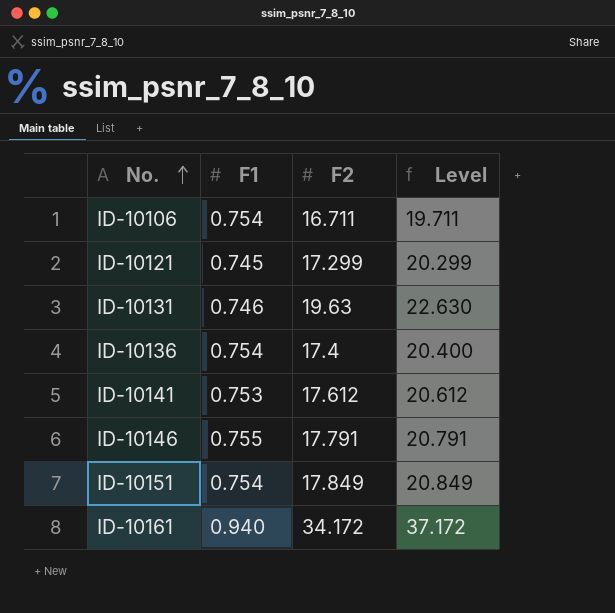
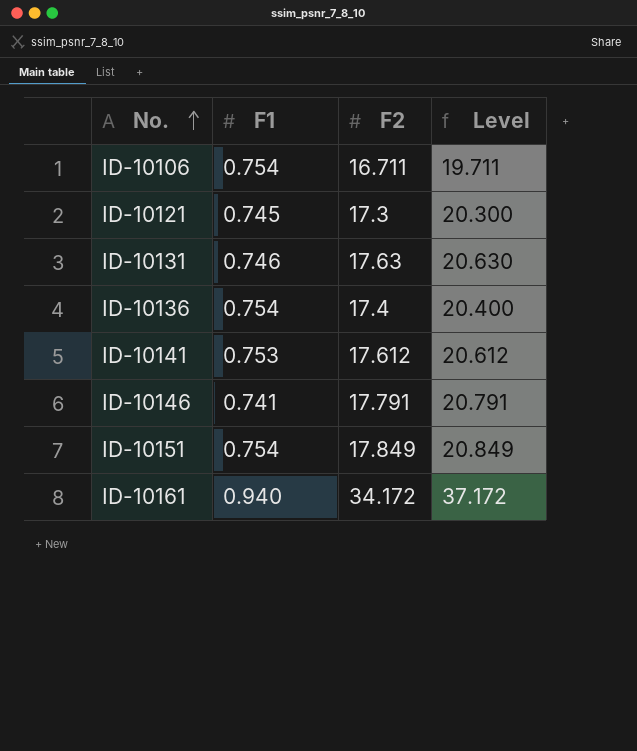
ID-10121 | F2: 17.299 -> 17.3
ID-10121 | Level: 20.299 -> 20.300
ID-10131 | F2: 19.63 -> 17.63
ID-10131 | Level: 22.630 -> 20.630
ID-10146 | F1: 0.755 -> 0.741

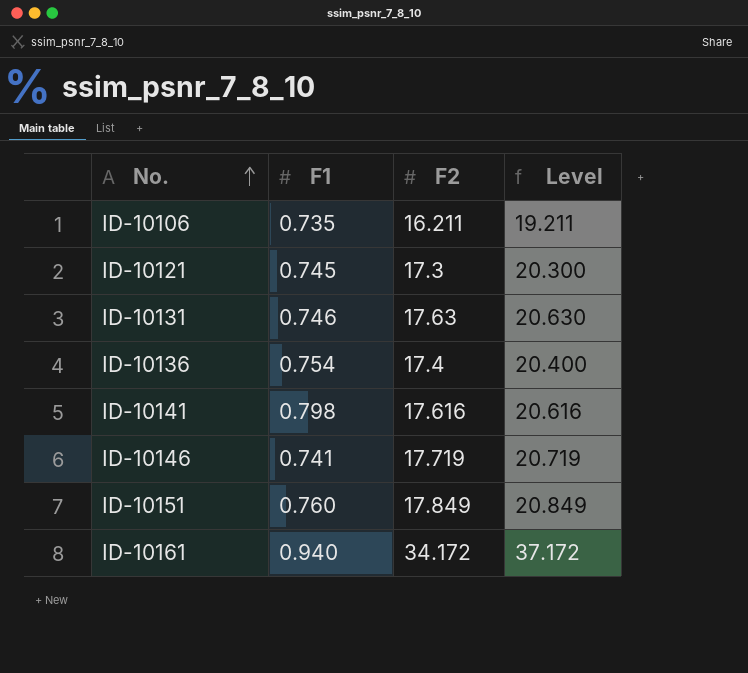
ID-10106 | F1: 0.754 -> 0.735
ID-10106 | F2: 16.711 -> 16.211
ID-10106 | Level: 19.711 -> 19.211
ID-10141 | F1: 0.753 -> 0.798
ID-10141 | F2: 17.612 -> 17.616
ID-10141 | Level: 20.612 -> 20.616
ID-10146 | F2: 17.791 -> 17.719
ID-10146 | Level: 20.791 -> 20.719
ID-10151 | F1: 0.754 -> 0.760

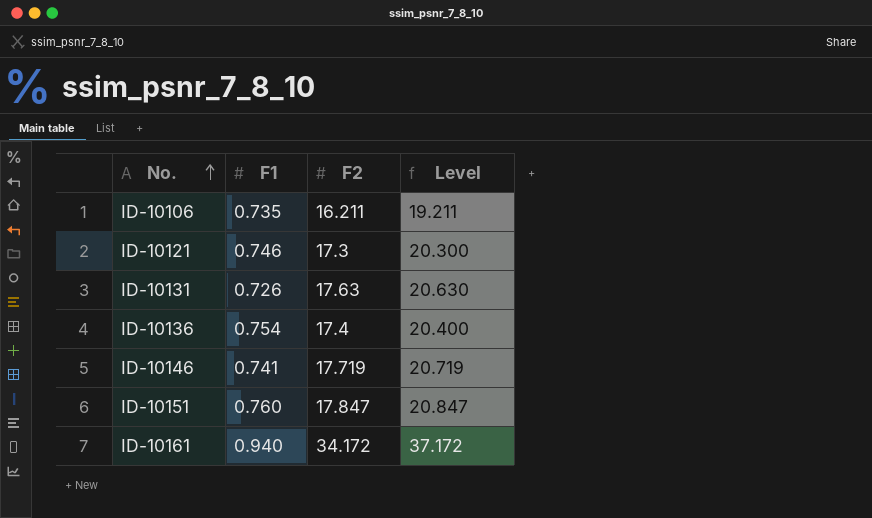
row ID-10141: 0.798 | 17.616 | 20.616 -> none
ID-10121 | F1: 0.745 -> 0.746
ID-10131 | F1: 0.746 -> 0.726
ID-10151 | F2: 17.849 -> 17.847
ID-10151 | Level: 20.849 -> 20.847

